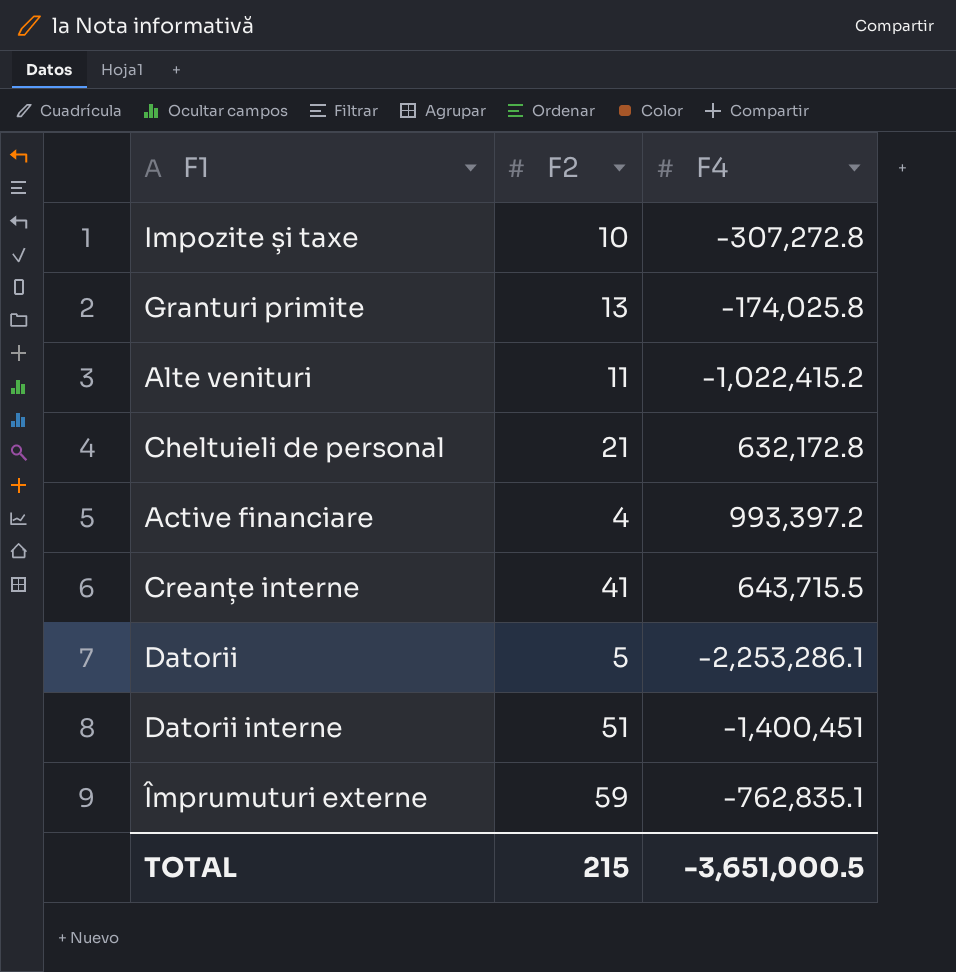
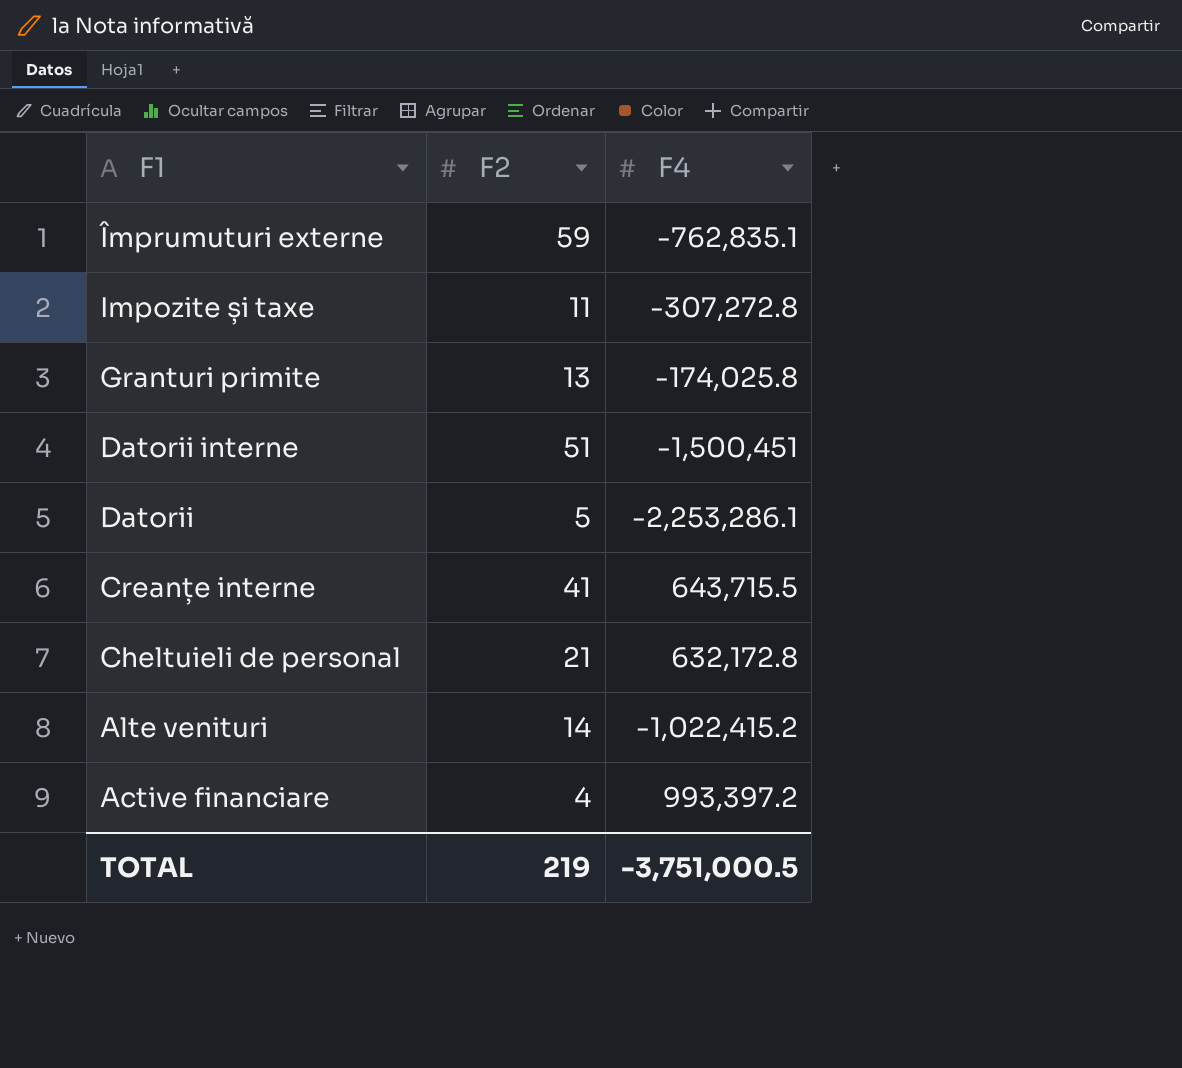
row order: none -> F1 descending
Impozite și taxe | F2: 10 -> 11
Datorii interne | F4: -1,400,451 -> -1,500,451
Alte venituri | F2: 11 -> 14
TOTAL | F2: 215 -> 219
TOTAL | F4: -3,651,000.5 -> -3,751,000.5

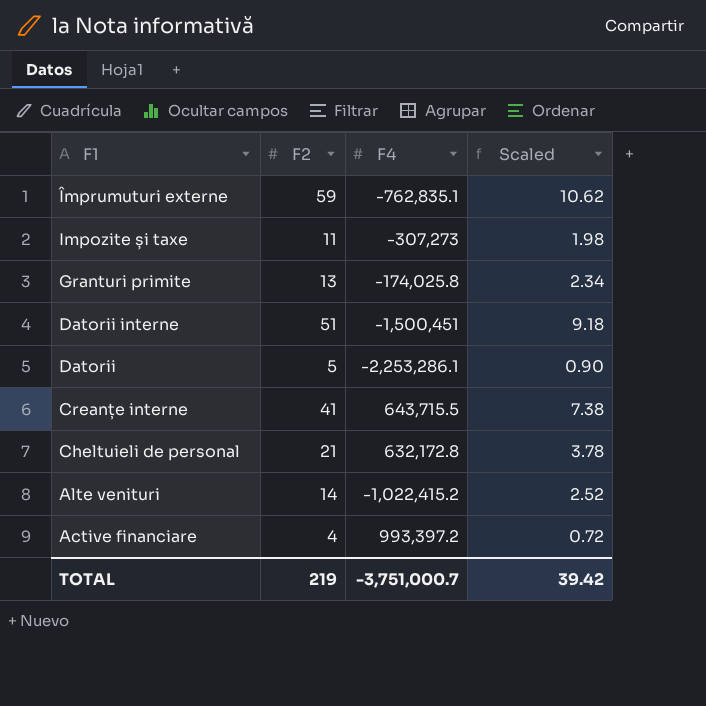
column Scaled | formula: none -> [F2] * 0.18
Impozite și taxe | F4: -307,272.8 -> -307,273
TOTAL | F4: -3,751,000.5 -> -3,751,000.7

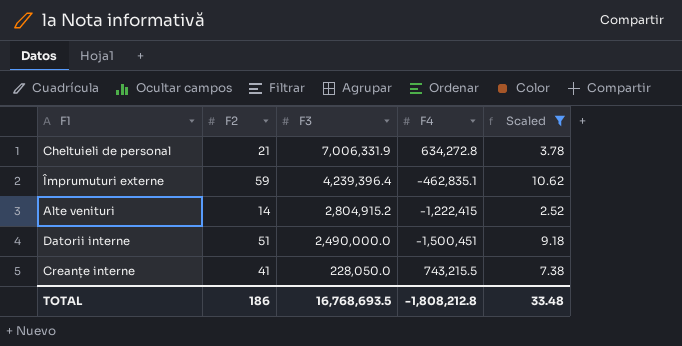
filter: none -> Scaled >= 2.52
row order: F1 descending -> F3 descending
column F3 | position: none -> 3
Cheltuieli de personal | F4: 632,172.8 -> 634,272.8
Împrumuturi externe | F4: -762,835.1 -> -462,835.1
Alte venituri | F4: -1,022,415.2 -> -1,222,415
Creanțe interne | F4: 643,715.5 -> 743,215.5
TOTAL | F2: 219 -> 186
TOTAL | F4: -3,751,000.7 -> -1,808,212.8
TOTAL | Scaled: 39.42 -> 33.48

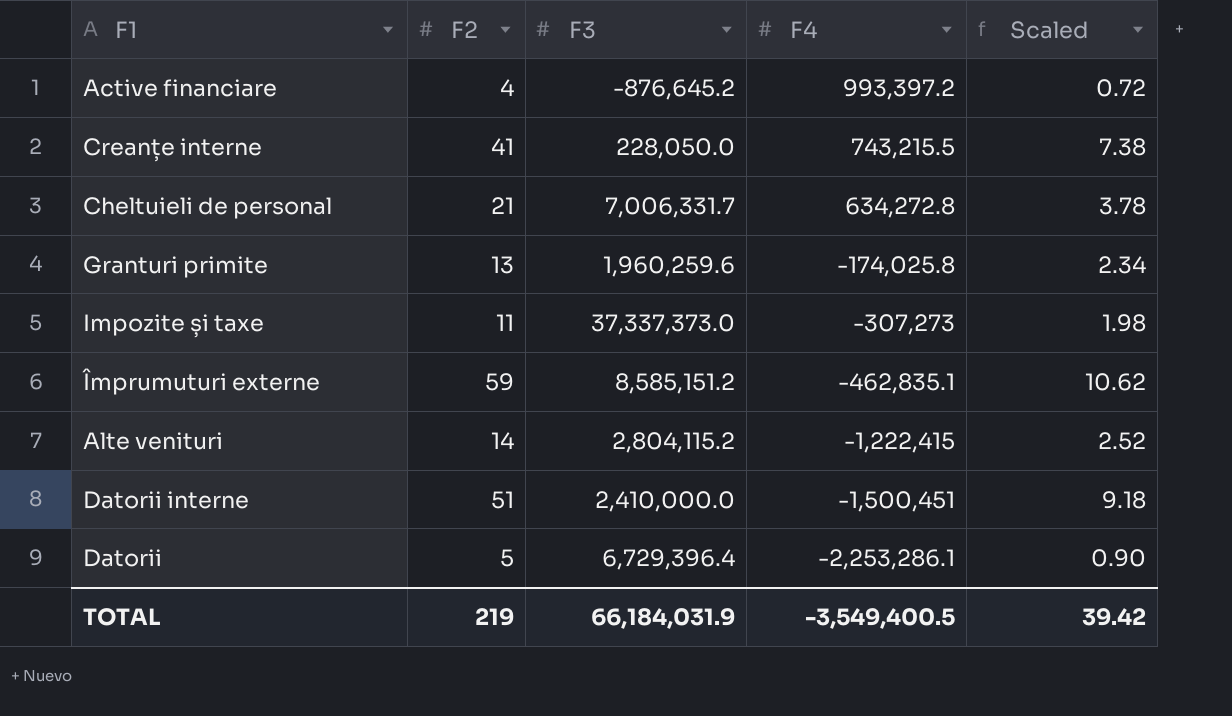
filter: Scaled >= 2.52 -> none
row order: F3 descending -> F4 descending
Cheltuieli de personal | F3: 7,006,331.9 -> 7,006,331.7
Împrumuturi externe | F3: 4,239,396.4 -> 8,585,151.2
Alte venituri | F3: 2,804,915.2 -> 2,804,115.2
Datorii interne | F3: 2,490,000.0 -> 2,410,000.0
TOTAL | F2: 186 -> 219
TOTAL | F3: 16,768,693.5 -> 66,184,031.9
TOTAL | F4: -1,808,212.8 -> -3,549,400.5
TOTAL | Scaled: 33.48 -> 39.42

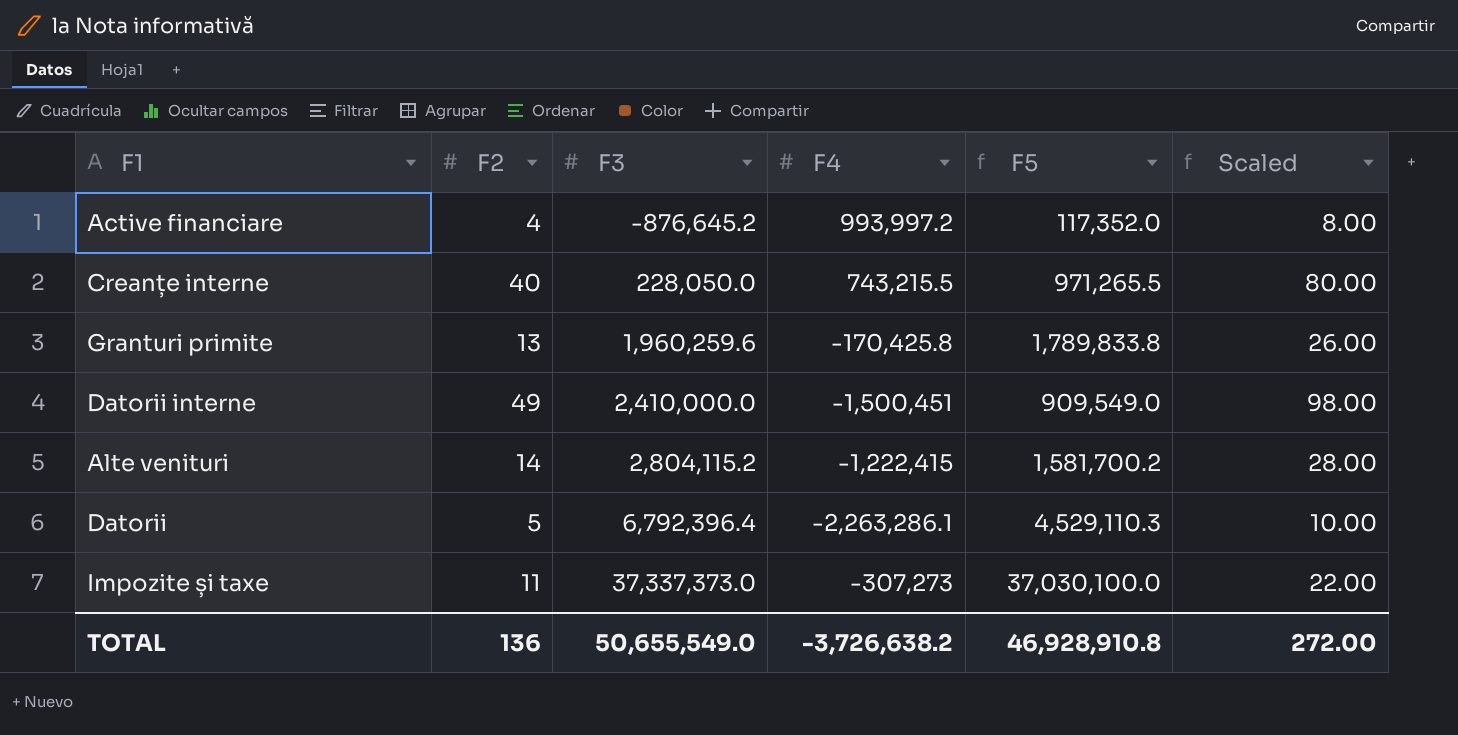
row order: F4 descending -> F3 ascending
column F5 | formula: none -> [F3] + [F4]
column Scaled | formula: [F2] * 0.18 -> [F2] * 2
row Cheltuieli de personal: 21 | 7,006,331.7 | 634,272.8 | 3.78 -> none
row Împrumuturi externe: 59 | 8,585,151.2 | -462,835.1 | 10.62 -> none
Active financiare | F4: 993,397.2 -> 993,997.2
Creanțe interne | F2: 41 -> 40
Granturi primite | F4: -174,025.8 -> -170,425.8
Datorii interne | F2: 51 -> 49
Datorii | F3: 6,729,396.4 -> 6,792,396.4
Datorii | F4: -2,253,286.1 -> -2,263,286.1
TOTAL | F2: 219 -> 136
TOTAL | F3: 66,184,031.9 -> 50,655,549.0
TOTAL | F4: -3,549,400.5 -> -3,726,638.2
TOTAL | Scaled: 39.42 -> 272.00

